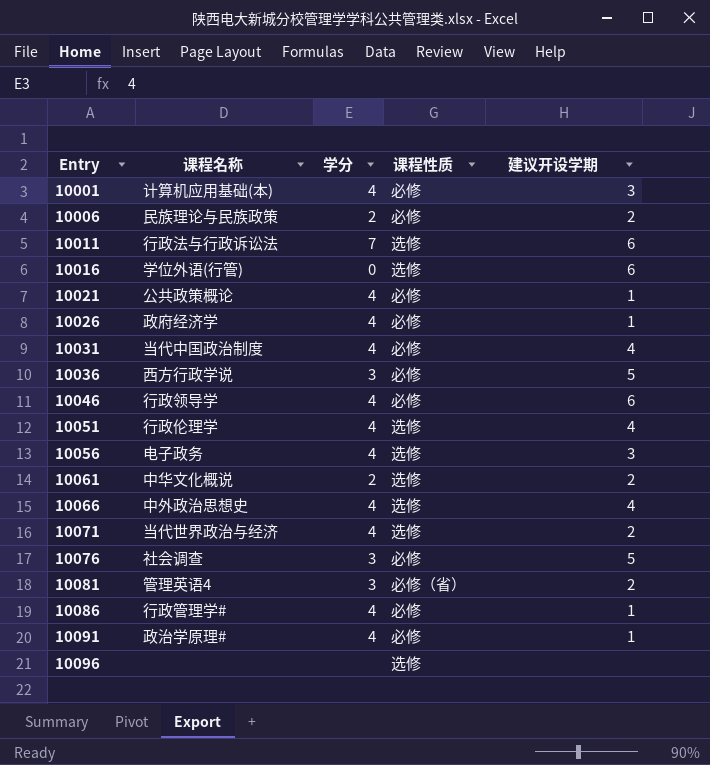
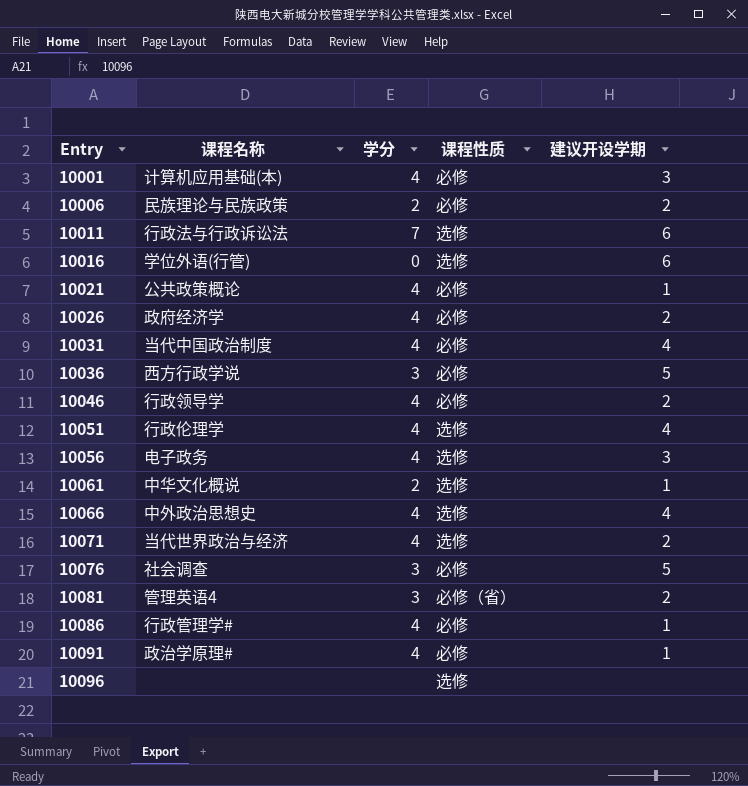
10026 | 建议开设学期: 1 -> 2
10046 | 建议开设学期: 6 -> 2
10061 | 建议开设学期: 2 -> 1

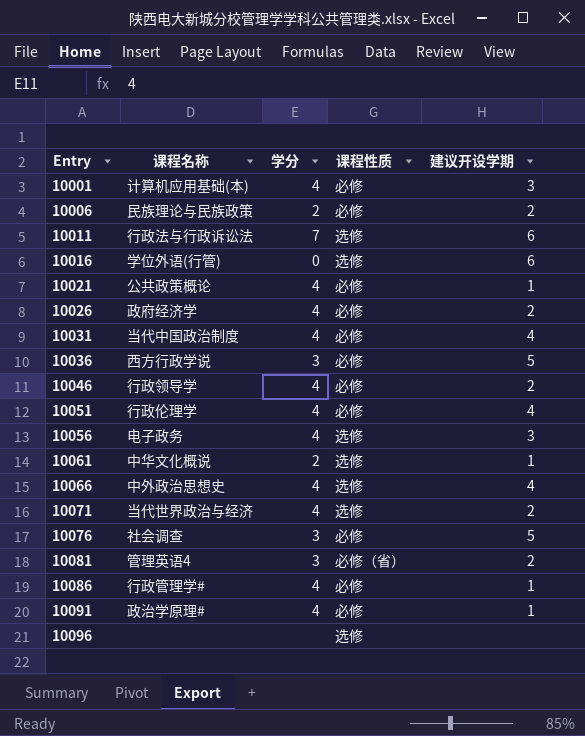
10051 | 课程性质: 选修 -> 必修

